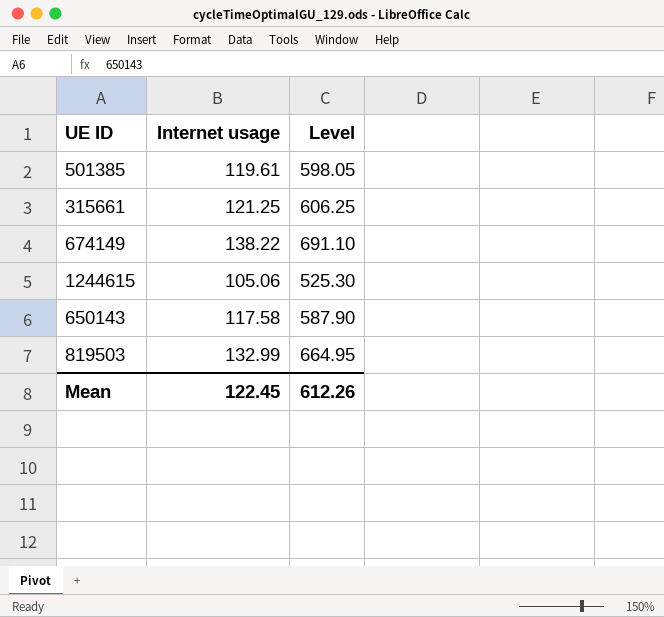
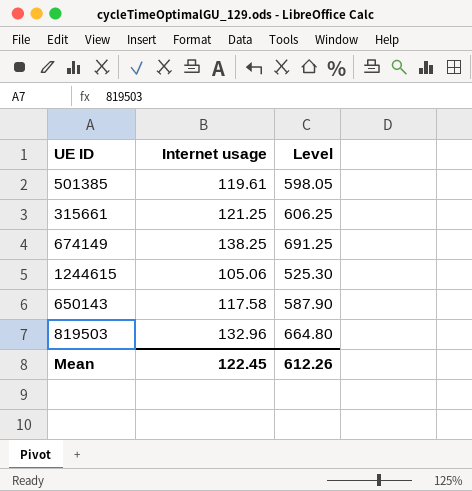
674149 | Internet usage: 138.22 -> 138.25
674149 | Level: 691.10 -> 691.25
819503 | Internet usage: 132.99 -> 132.96
819503 | Level: 664.95 -> 664.80

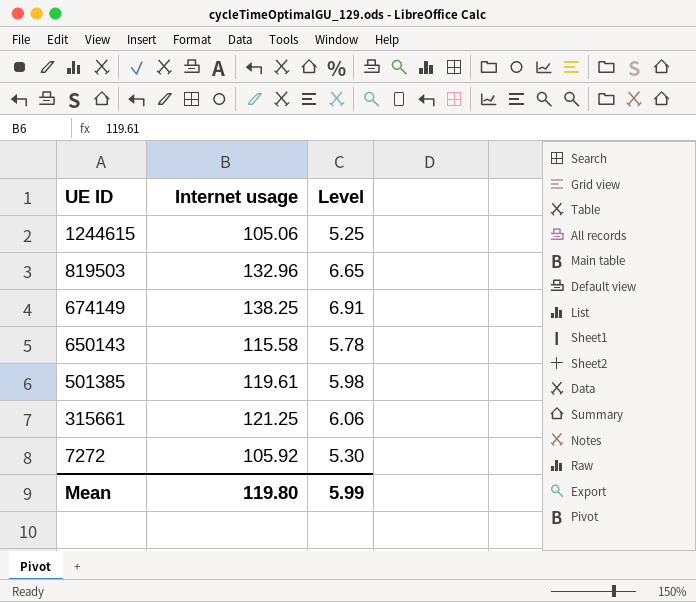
row order: none -> UE ID descending
column Level | formula: [Internet usage] * 5 -> [Internet usage] * 0.05
650143 | Internet usage: 117.58 -> 115.58
row 7272: none -> 105.92 | 5.30
Mean | Internet usage: 122.45 -> 119.80
Mean | Level: 612.26 -> 5.99

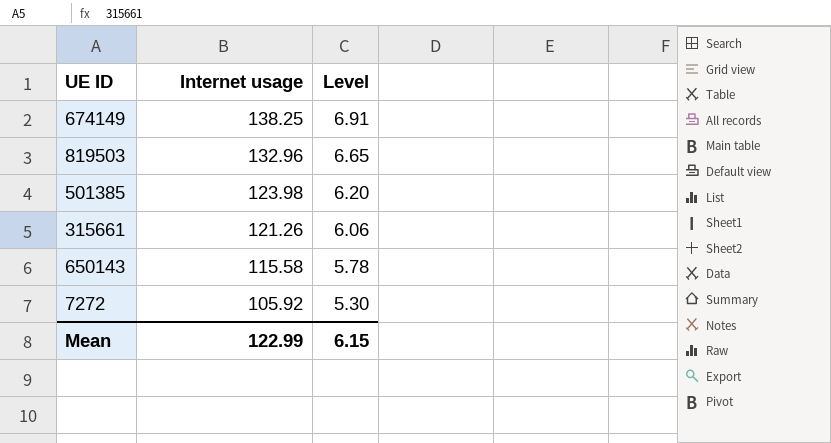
row order: UE ID descending -> Internet usage descending
row 1244615: 105.06 | 5.25 -> none
501385 | Internet usage: 119.61 -> 123.98
501385 | Level: 5.98 -> 6.20
315661 | Internet usage: 121.25 -> 121.26
Mean | Internet usage: 119.80 -> 122.99
Mean | Level: 5.99 -> 6.15

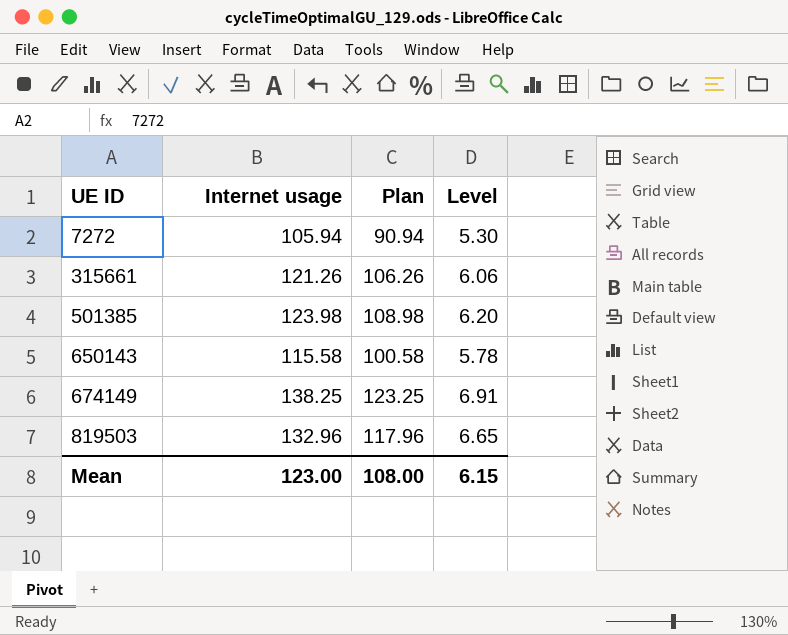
row order: Internet usage descending -> UE ID ascending
column Plan | formula: none -> [Internet usage] - 15
7272 | Internet usage: 105.92 -> 105.94
Mean | Internet usage: 122.99 -> 123.00

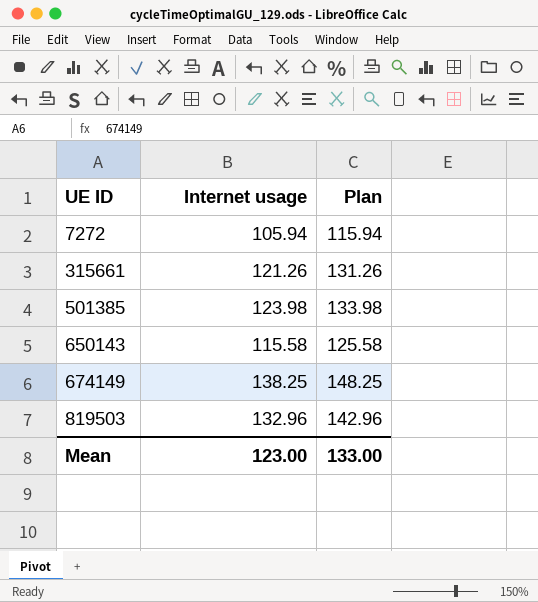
column Level | formula: [Internet usage] * 0.05 -> none
column Plan | formula: [Internet usage] - 15 -> [Internet usage] + 10
Mean | Plan: 108.00 -> 133.00

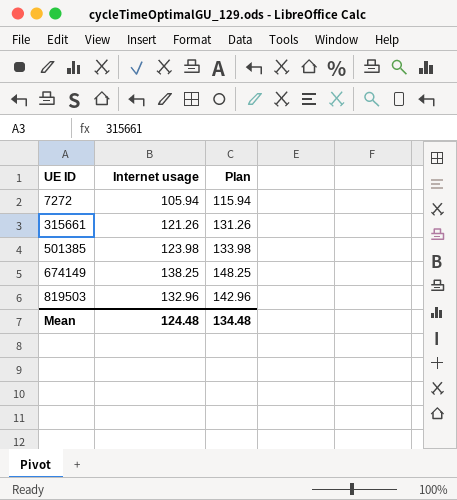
row 650143: 115.58 | 125.58 -> none
Mean | Internet usage: 123.00 -> 124.48
Mean | Plan: 133.00 -> 134.48

